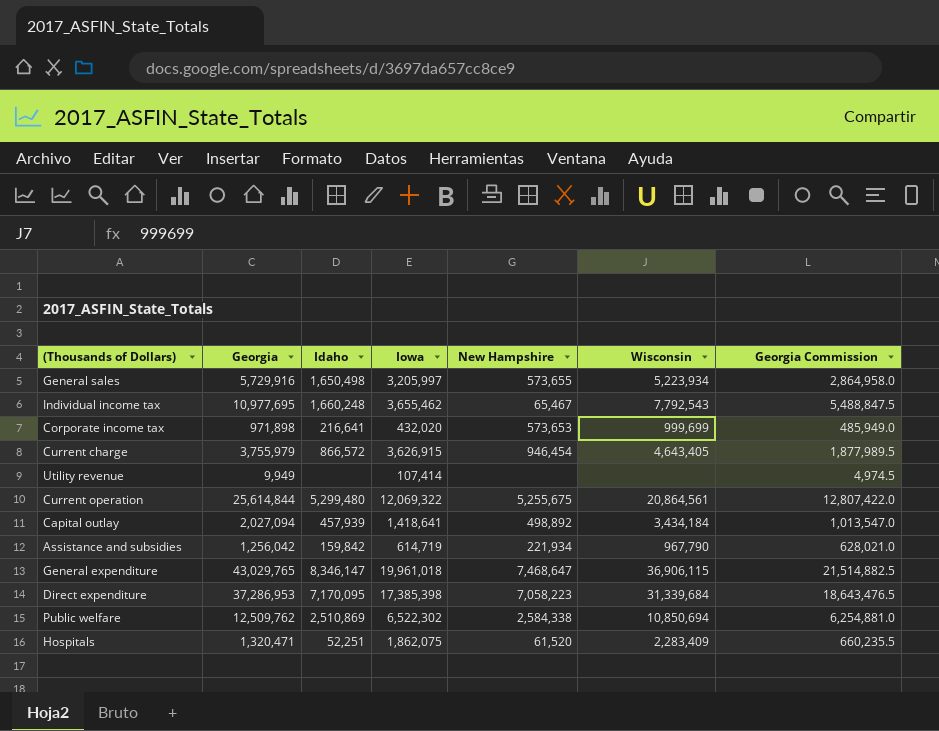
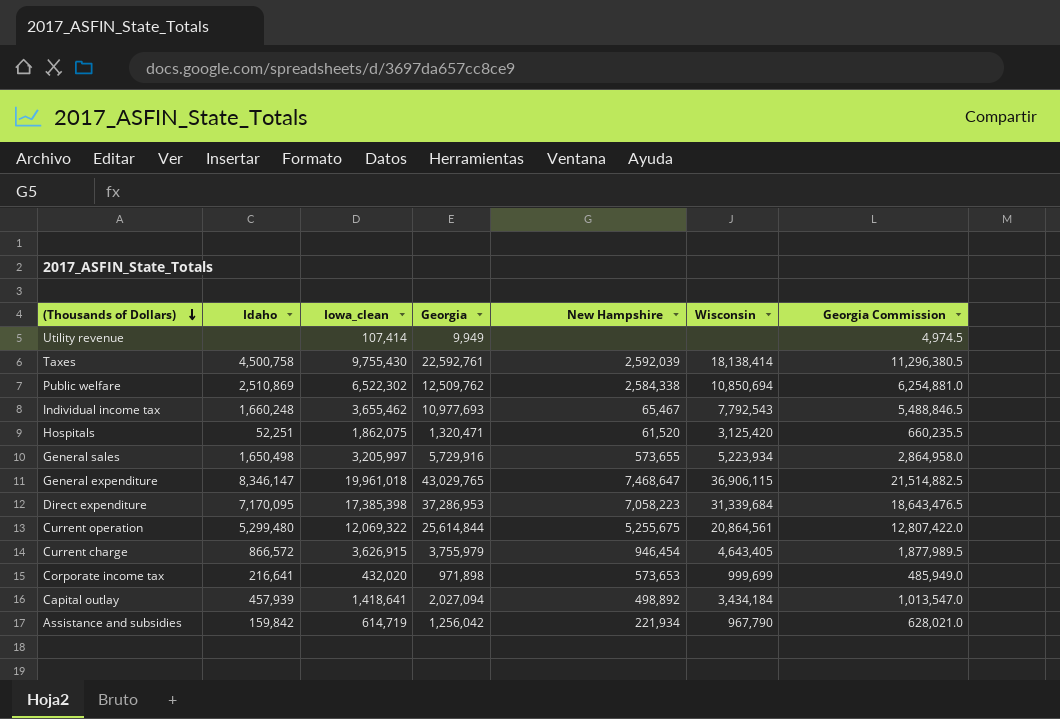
row order: none -> (Thousands of Dollars) descending
column name: Iowa -> Iowa_clean
column Georgia | position: 2 -> 4
row Taxes: none -> 4,500,758 | 9,755,430 | 22,592,761 | 2,592,039 | 18,138,414 | 11,296,380.5
Individual income tax | Georgia: 10,977,695 -> 10,977,693
Individual income tax | Georgia Commission: 5,488,847.5 -> 5,488,846.5
Hospitals | Wisconsin: 2,283,409 -> 3,125,420

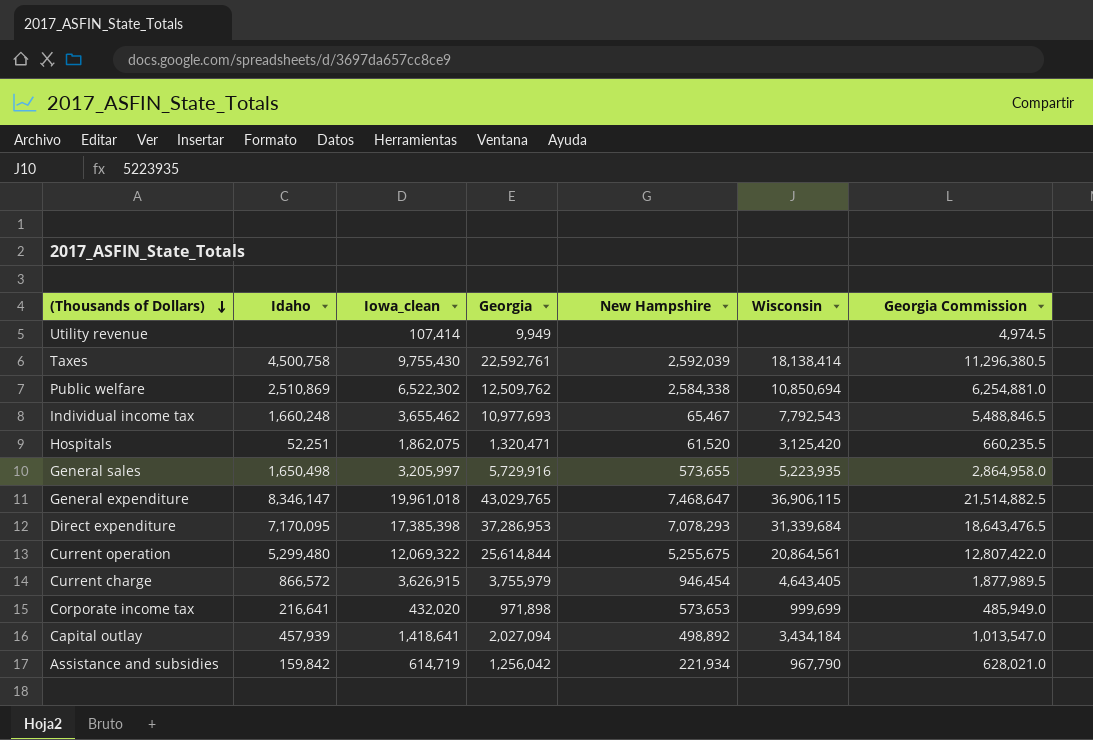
General sales | Wisconsin: 5,223,934 -> 5,223,935
Direct expenditure | New Hampshire: 7,058,223 -> 7,078,293

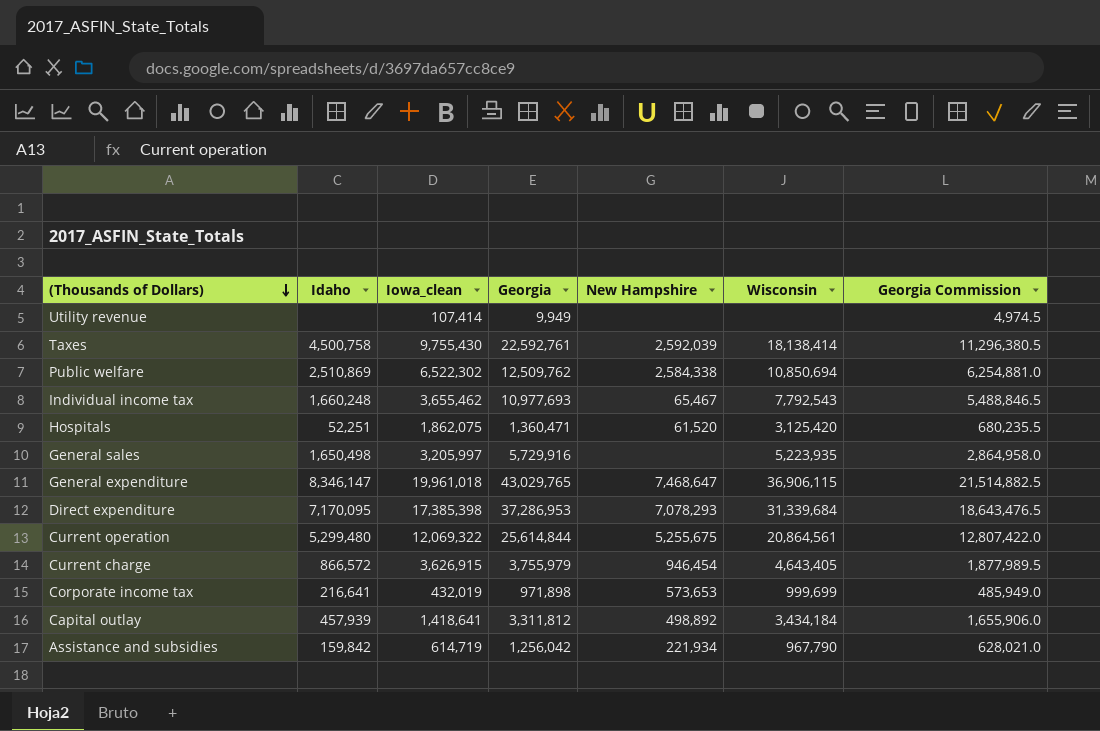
Hospitals | Georgia: 1,320,471 -> 1,360,471
Hospitals | Georgia Commission: 660,235.5 -> 680,235.5
General sales | New Hampshire: 573,655 -> none
Corporate income tax | Iowa_clean: 432,020 -> 432,019
Capital outlay | Georgia: 2,027,094 -> 3,311,812
Capital outlay | Georgia Commission: 1,013,547.0 -> 1,655,906.0

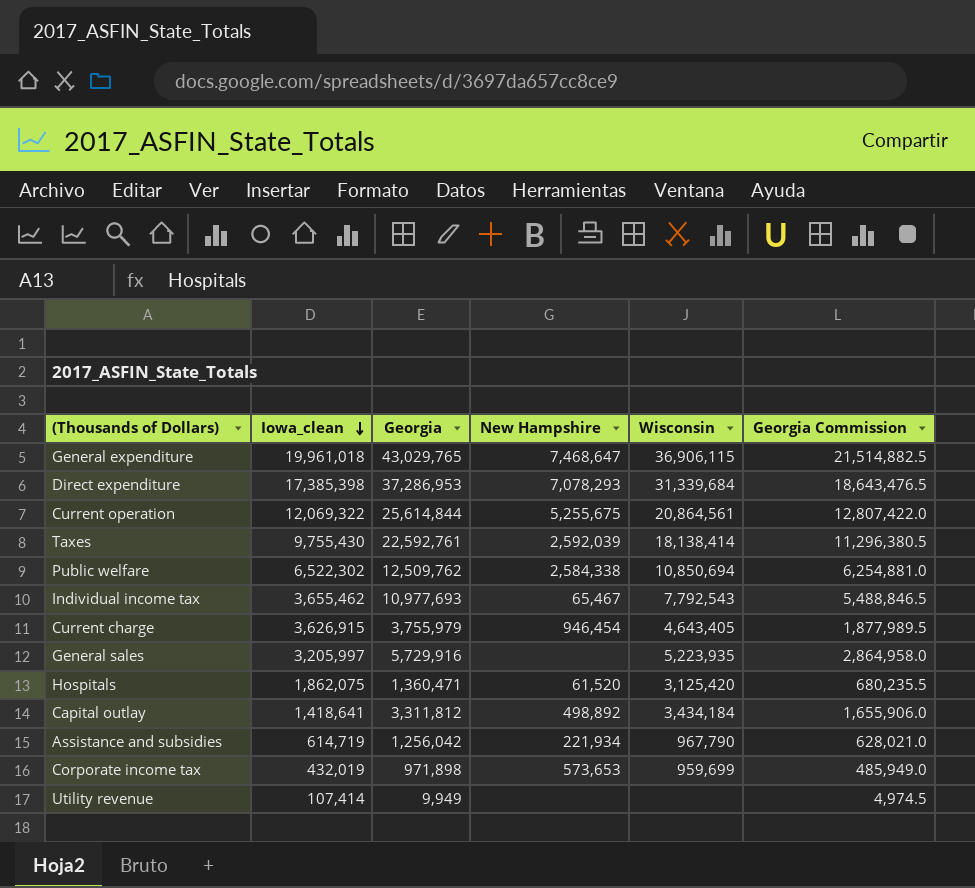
row order: (Thousands of Dollars) descending -> Iowa_clean descending
column Idaho | position: 2 -> none
Corporate income tax | Wisconsin: 999,699 -> 959,699

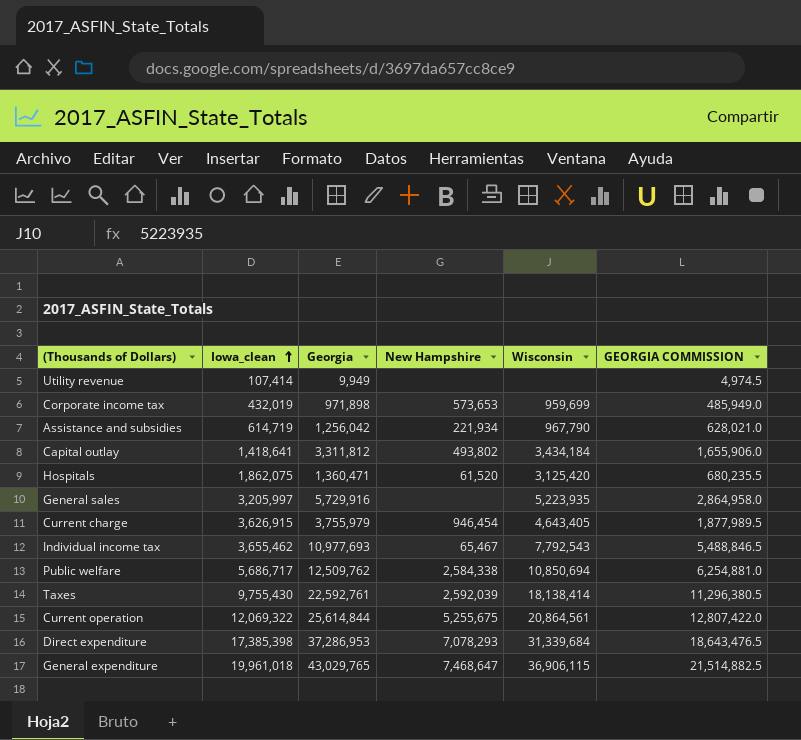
row order: Iowa_clean descending -> Iowa_clean ascending
column name: Georgia Commission -> GEORGIA COMMISSION
Capital outlay | New Hampshire: 498,892 -> 493,802
Public welfare | Iowa_clean: 6,522,302 -> 5,686,717

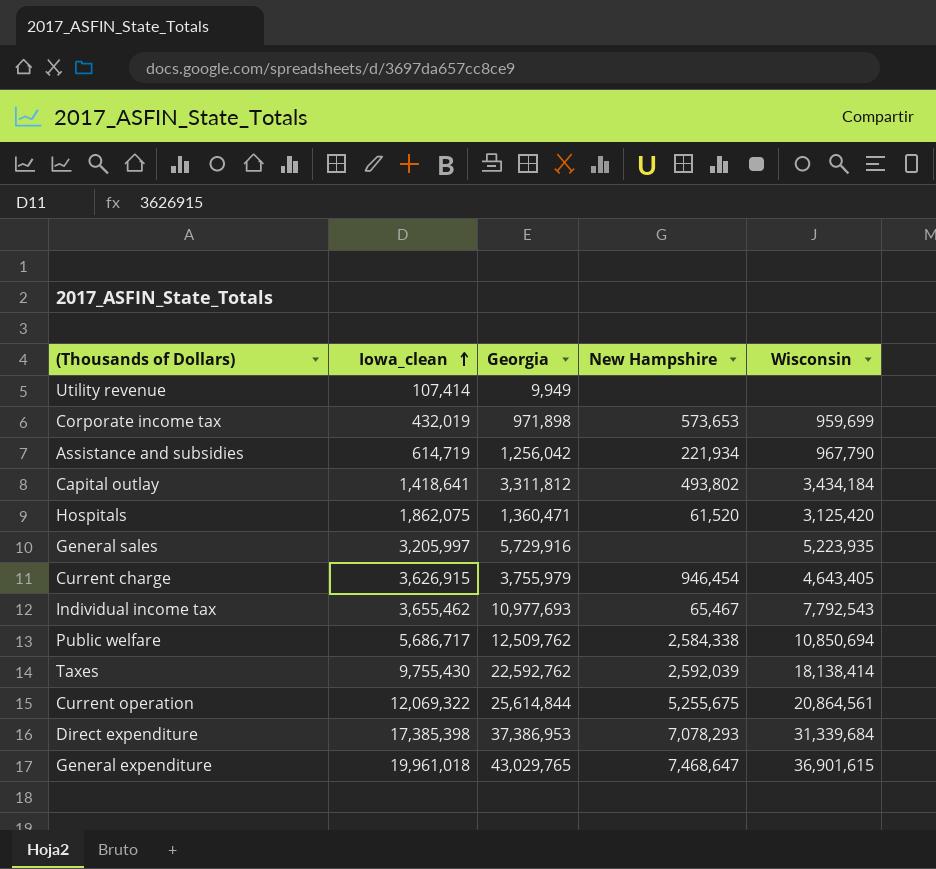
column GEORGIA COMMISSION | formula: [Georgia] * 0.5 -> none
Taxes | Georgia: 22,592,761 -> 22,592,762
Direct expenditure | Georgia: 37,286,953 -> 37,386,953
General expenditure | Wisconsin: 36,906,115 -> 36,901,615

